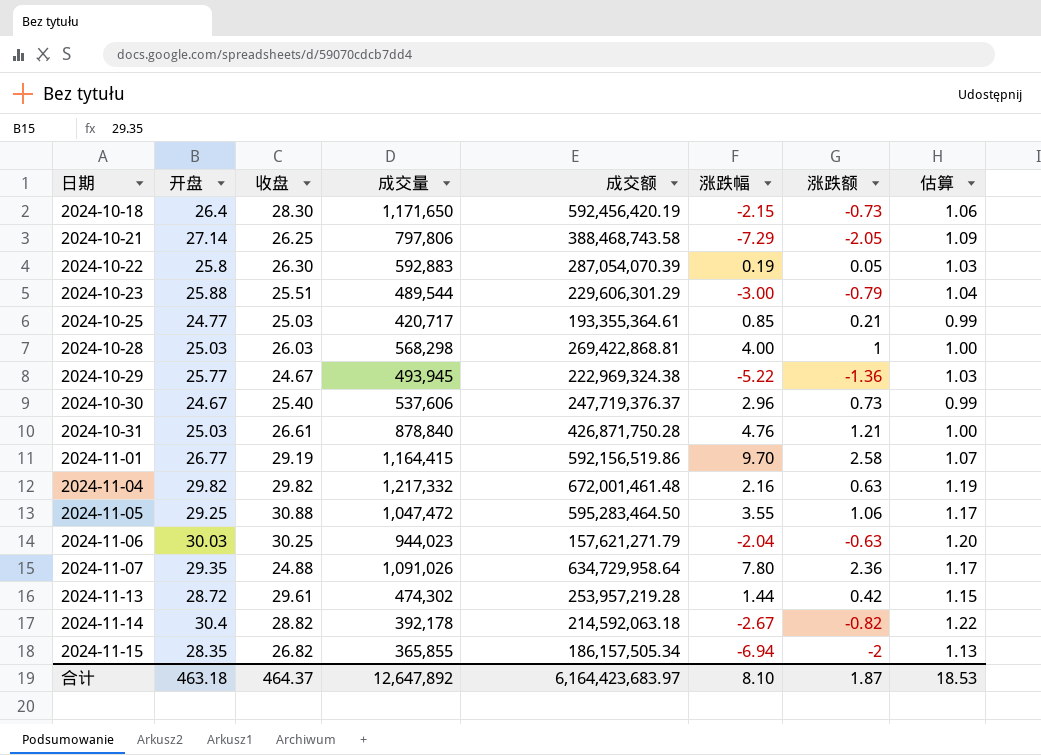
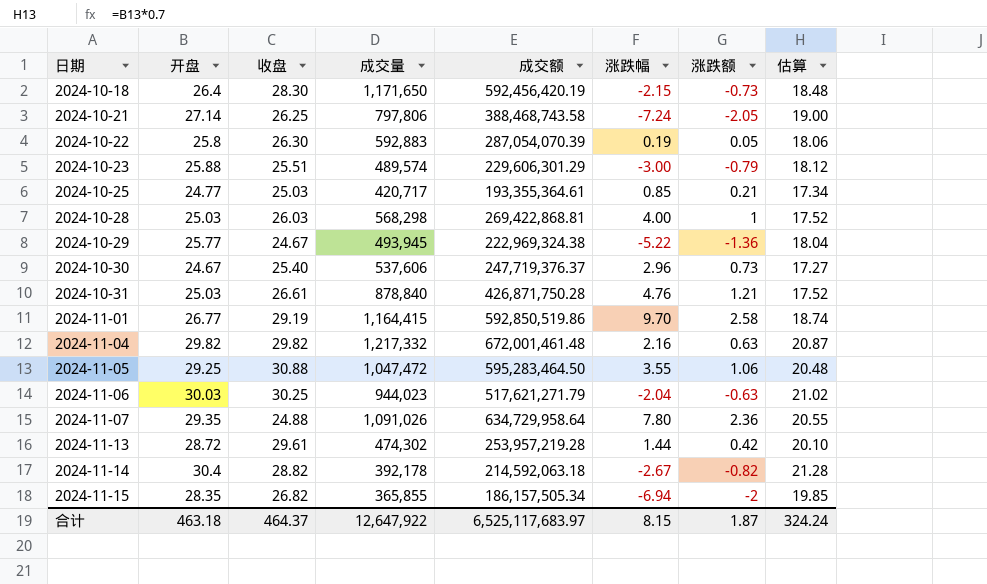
column 估算 | formula: [开盘] * 0.04 -> [开盘] * 0.7
2024-10-21 | 涨跌幅: -7.29 -> -7.24
2024-10-23 | 成交量: 489,544 -> 489,574
2024-11-01 | 成交额: 592,156,519.86 -> 592,850,519.86
2024-11-06 | 成交额: 157,621,271.79 -> 517,621,271.79
合计 | 成交量: 12,647,892 -> 12,647,922
合计 | 成交额: 6,164,423,683.97 -> 6,525,117,683.97
合计 | 涨跌幅: 8.10 -> 8.15
合计 | 估算: 18.53 -> 324.24

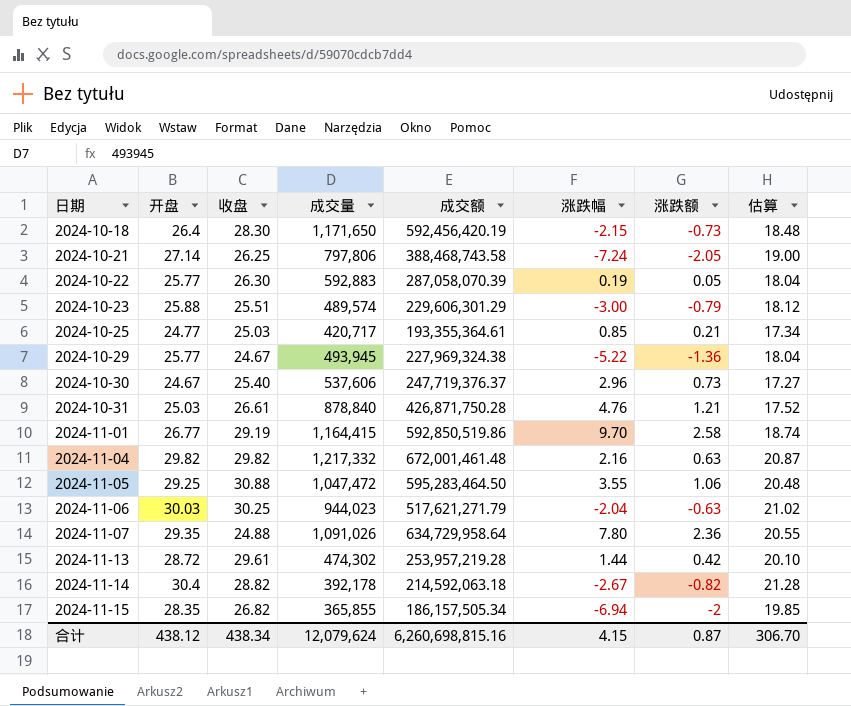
row 2024-10-28: 25.03 | 26.03 | 568,298 | 269,422,868.81 | 4.00 | 1 | 17.52 -> none
2024-10-22 | 开盘: 25.8 -> 25.77
2024-10-22 | 成交额: 287,054,070.39 -> 287,058,070.39
2024-10-22 | 估算: 18.06 -> 18.04
2024-10-29 | 成交额: 222,969,324.38 -> 227,969,324.38
合计 | 开盘: 463.18 -> 438.12
合计 | 收盘: 464.37 -> 438.34
合计 | 成交量: 12,647,922 -> 12,079,624
合计 | 成交额: 6,525,117,683.97 -> 6,260,698,815.16
合计 | 涨跌幅: 8.15 -> 4.15
合计 | 涨跌额: 1.87 -> 0.87
合计 | 估算: 324.24 -> 306.70

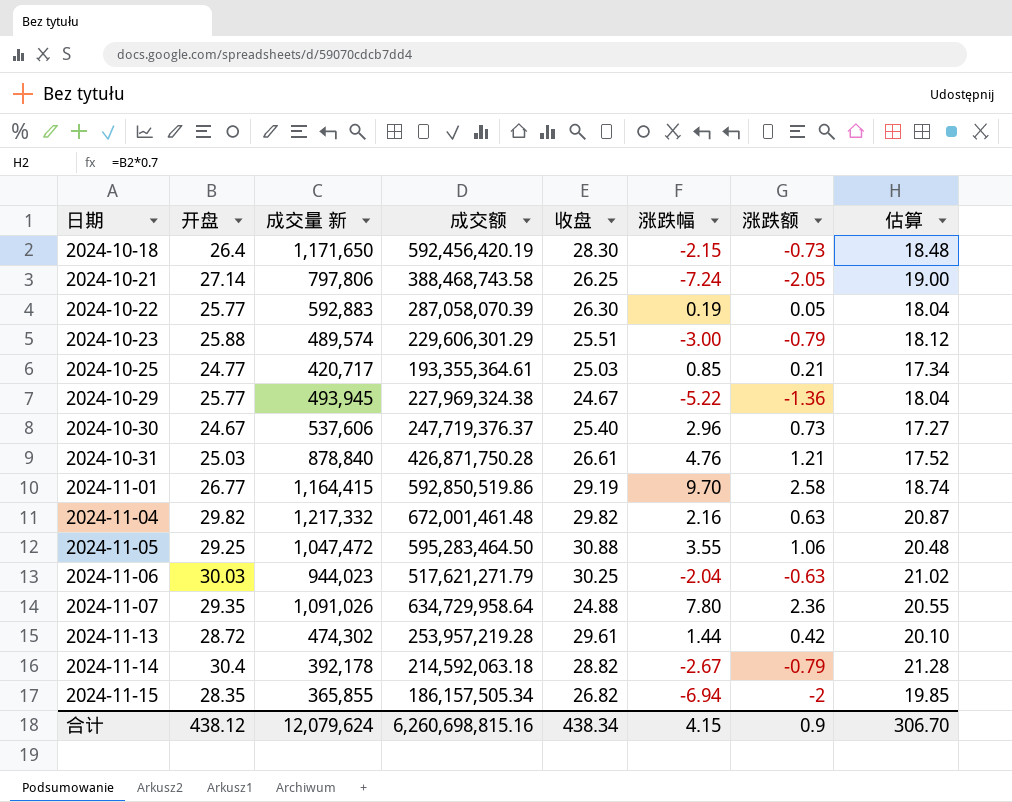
column name: 成交量 -> 成交量 新
column 收盘 | position: 3 -> 5
2024-11-14 | 涨跌额: -0.82 -> -0.79
合计 | 涨跌额: 0.87 -> 0.9

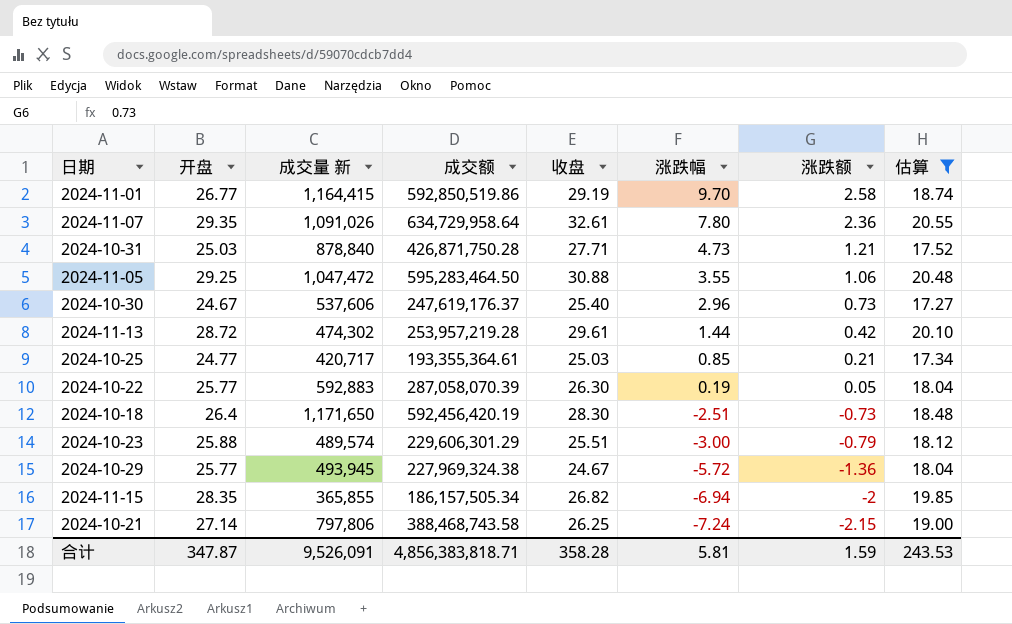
filter: none -> 估算 <= 20.55
row order: 日期 ascending -> 涨跌幅 descending
2024-11-07 | 收盘: 24.88 -> 32.61
2024-10-31 | 收盘: 26.61 -> 27.71
2024-10-31 | 涨跌幅: 4.76 -> 4.73
2024-10-30 | 成交额: 247,719,376.37 -> 247,619,176.37
2024-10-18 | 涨跌幅: -2.15 -> -2.51
2024-10-29 | 涨跌幅: -5.22 -> -5.72
2024-10-21 | 涨跌额: -2.05 -> -2.15
合计 | 开盘: 438.12 -> 347.87
合计 | 成交量 新: 12,079,624 -> 9,526,091
合计 | 成交额: 6,260,698,815.16 -> 4,856,383,818.71
合计 | 收盘: 438.34 -> 358.28
合计 | 涨跌幅: 4.15 -> 5.81
合计 | 涨跌额: 0.9 -> 1.59
合计 | 估算: 306.70 -> 243.53

